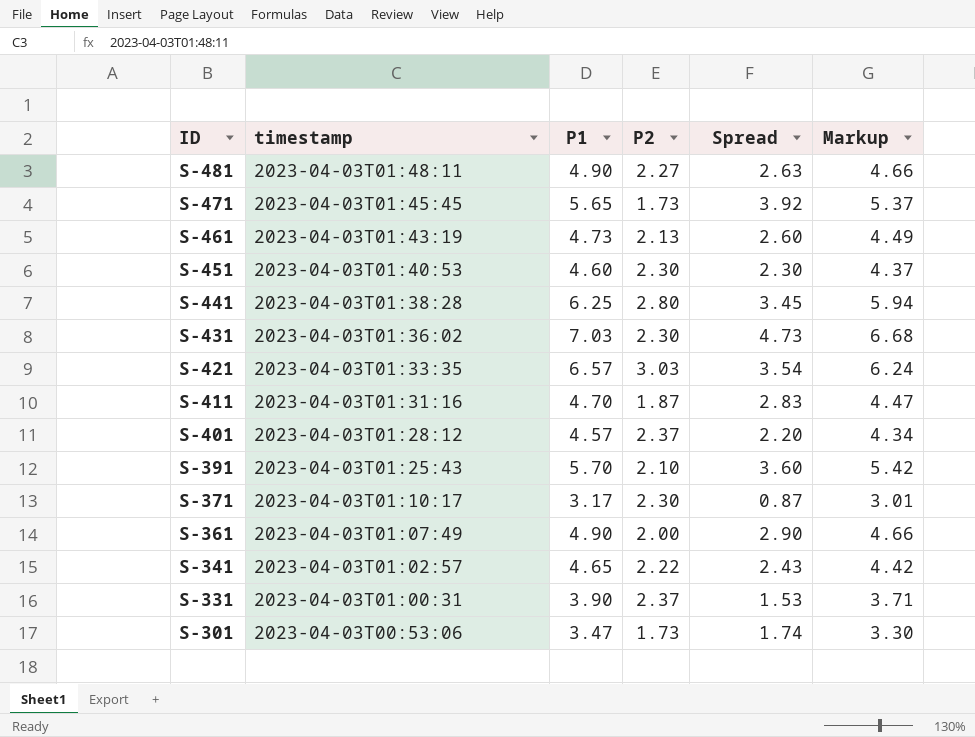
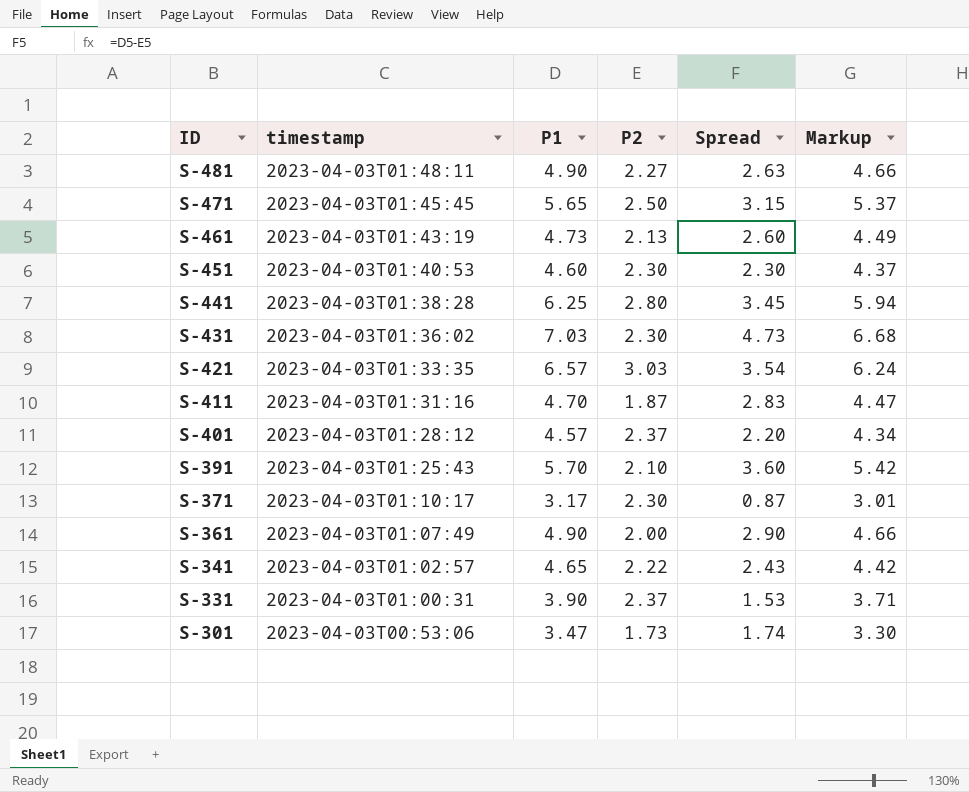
S-471 | P2: 1.73 -> 2.50
S-471 | Spread: 3.92 -> 3.15

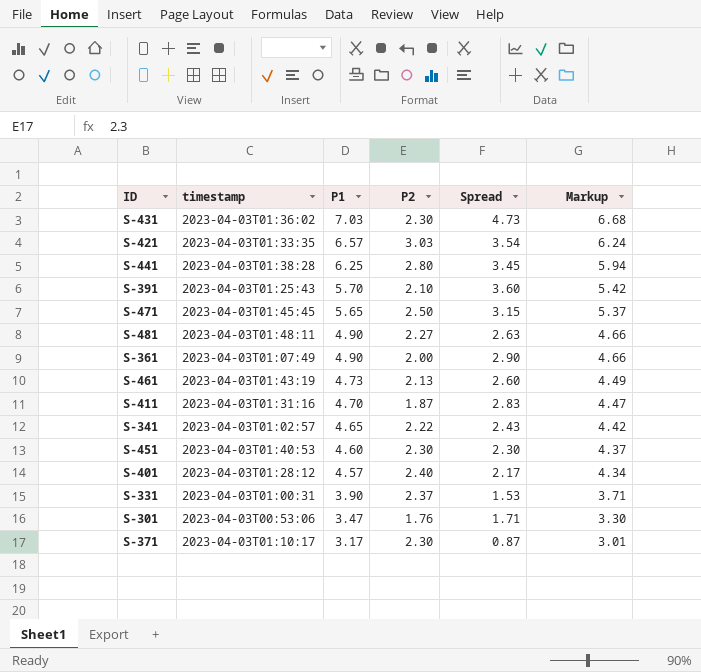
row order: ID descending -> P1 descending
S-401 | P2: 2.37 -> 2.40
S-401 | Spread: 2.20 -> 2.17
S-301 | P2: 1.73 -> 1.76
S-301 | Spread: 1.74 -> 1.71

